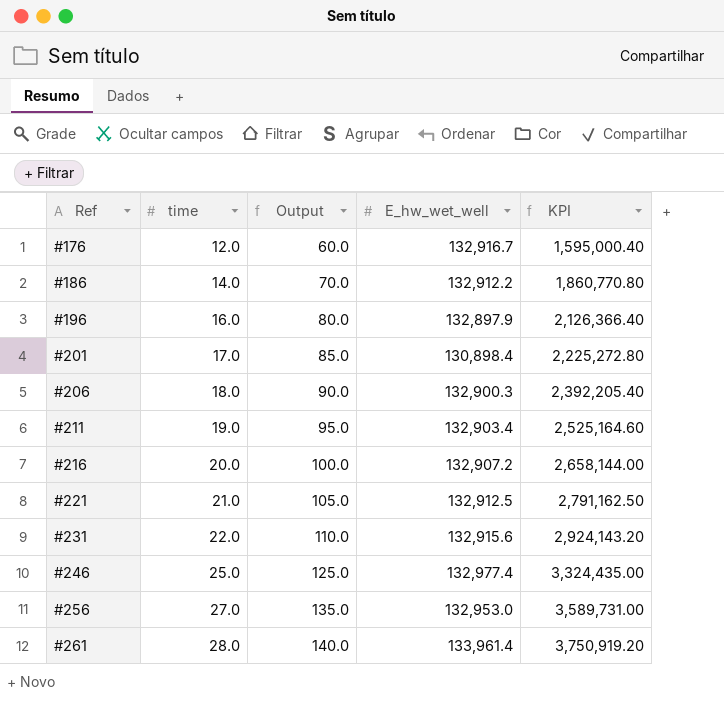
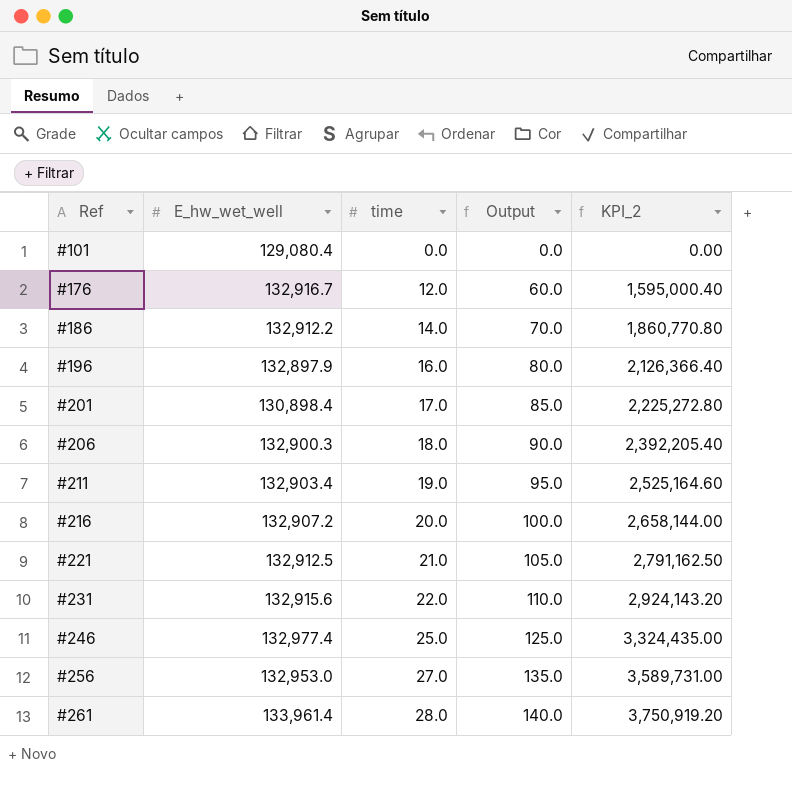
column E_hw_wet_well | position: 4 -> 2
column name: KPI -> KPI_2
row #101: none -> 129,080.4 | 0.0 | 0.0 | 0.00

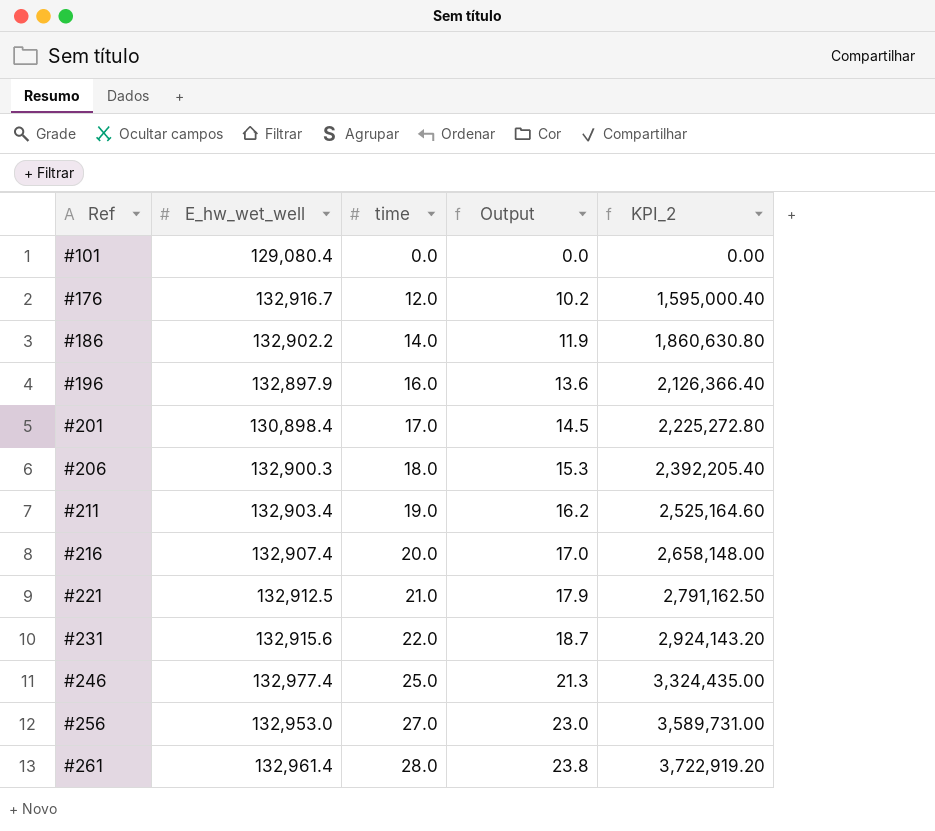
column Output | formula: [time] * 5 -> [time] * 0.85
#186 | E_hw_wet_well: 132,912.2 -> 132,902.2
#186 | KPI_2: 1,860,770.80 -> 1,860,630.80
#216 | E_hw_wet_well: 132,907.2 -> 132,907.4
#216 | KPI_2: 2,658,144.00 -> 2,658,148.00
#261 | E_hw_wet_well: 133,961.4 -> 132,961.4
#261 | KPI_2: 3,750,919.20 -> 3,722,919.20

